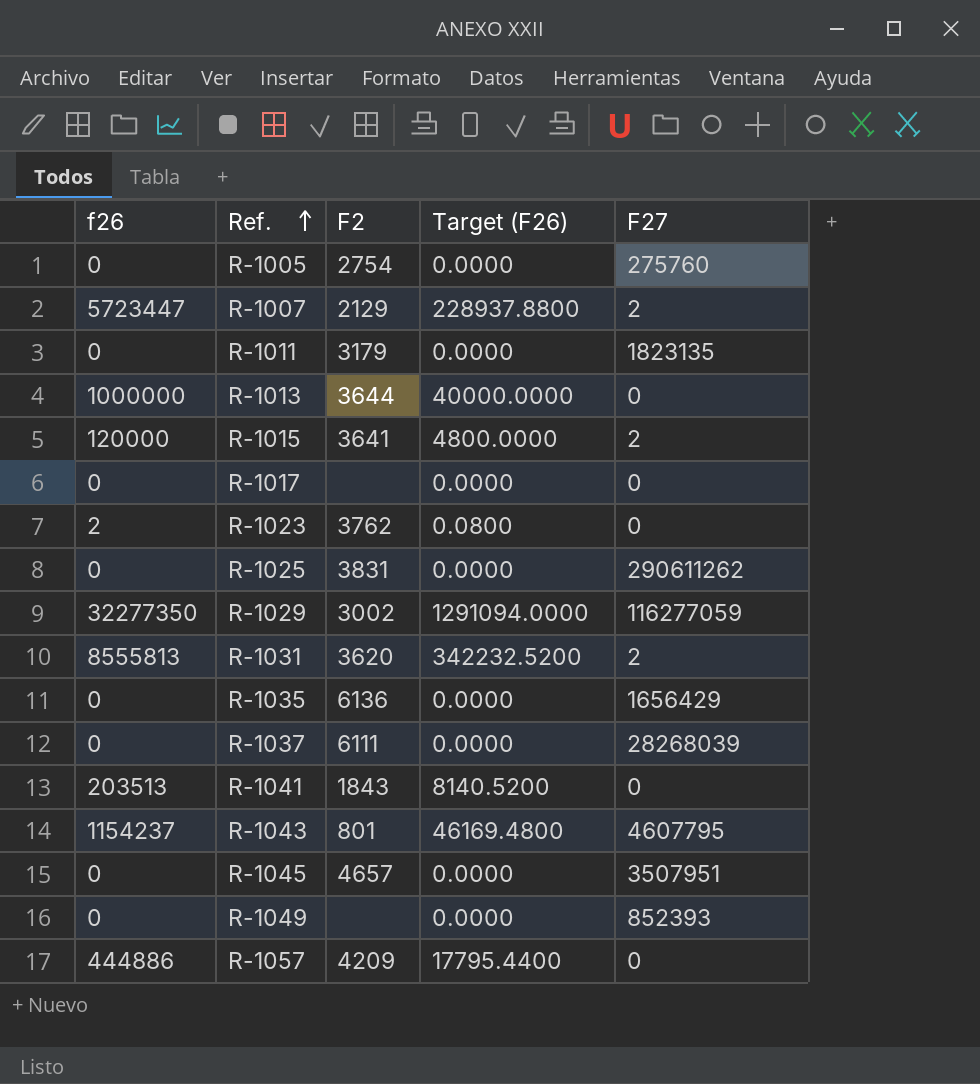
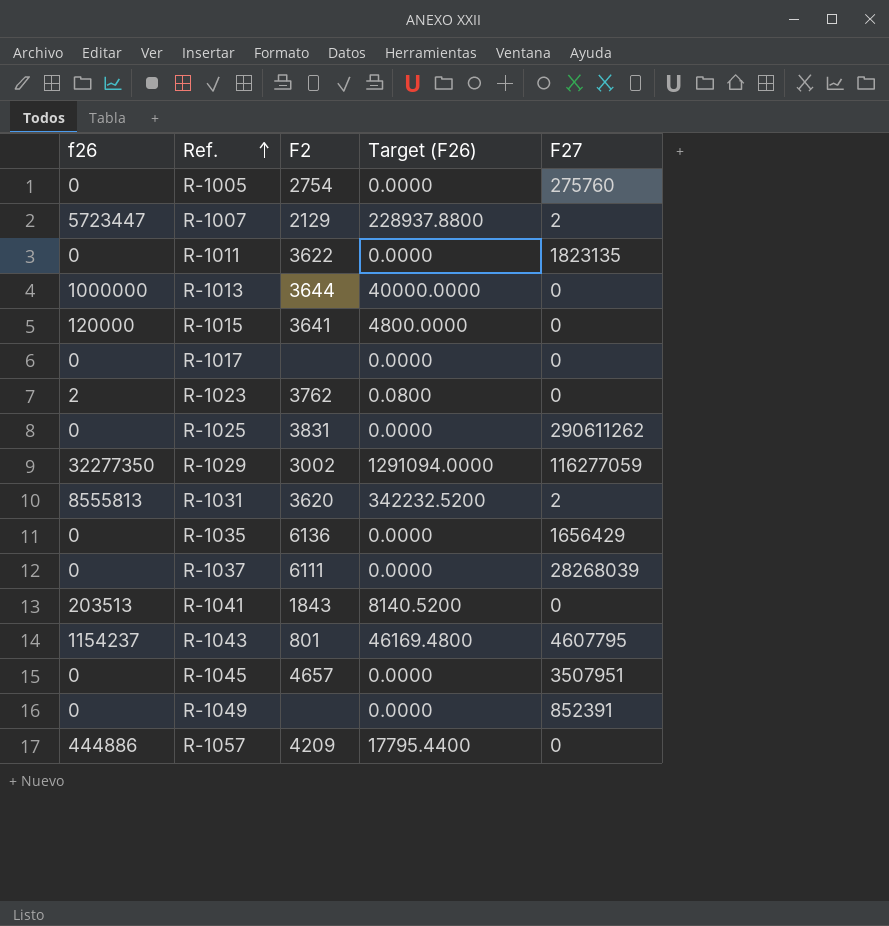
R-1011 | F2: 3179 -> 3622
R-1015 | F27: 2 -> 0
R-1049 | F27: 852393 -> 852391

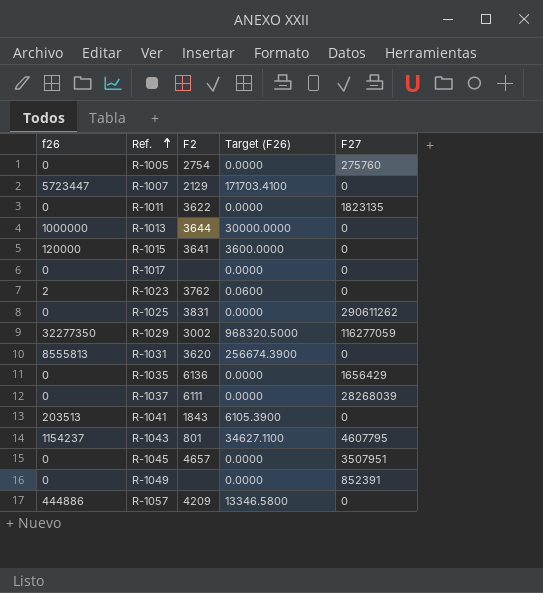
column Target (F26) | formula: [f26] * 0.04 -> [f26] * 0.03
R-1007 | F27: 2 -> 0
R-1031 | F27: 2 -> 0

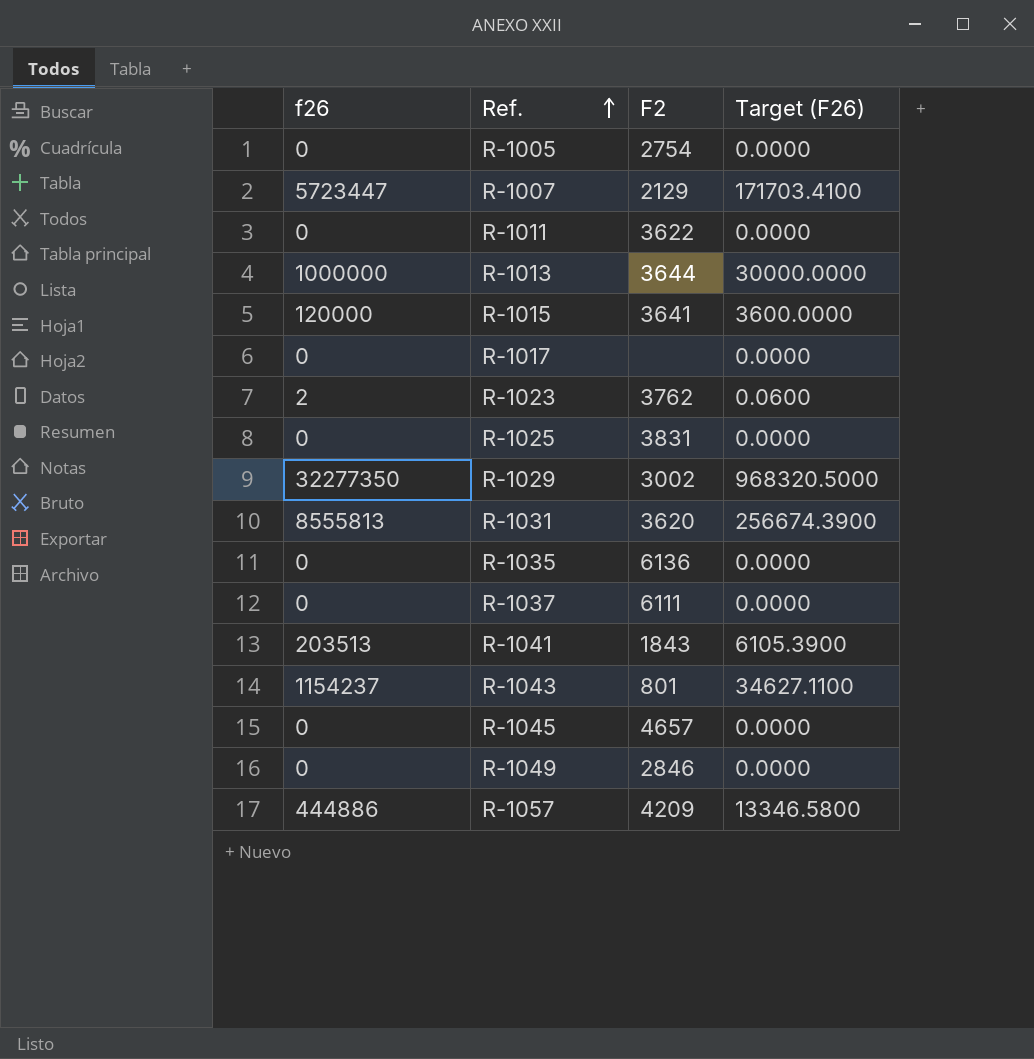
column F27 | position: 5 -> none
R-1049 | F2: none -> 2846

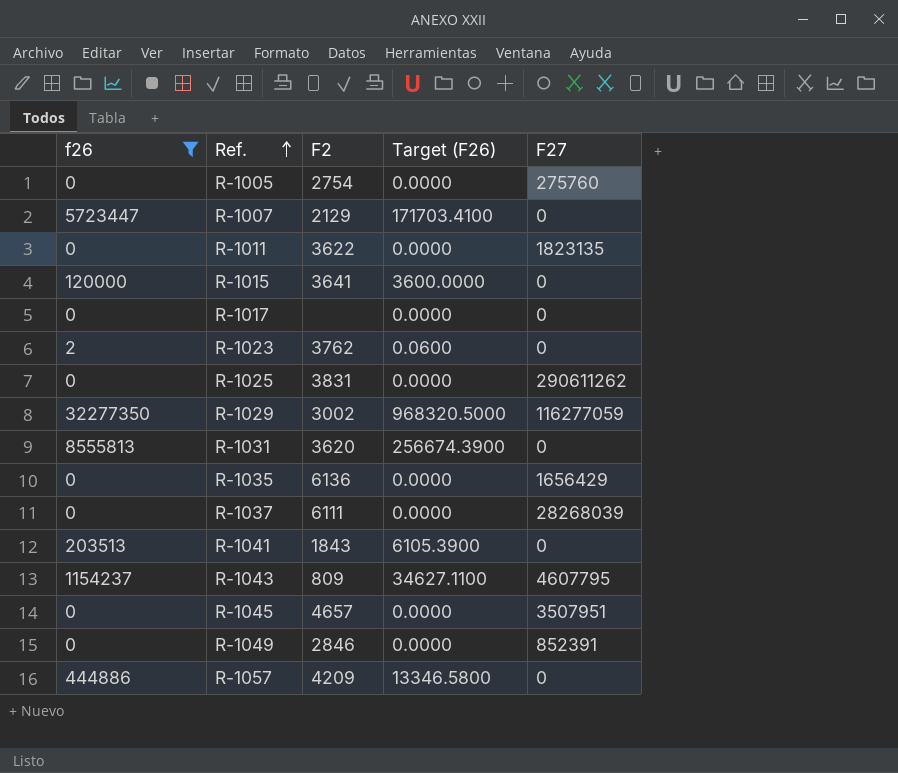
filter: none -> f26 != 1000000
column F27 | position: none -> 5
R-1043 | F2: 801 -> 809

